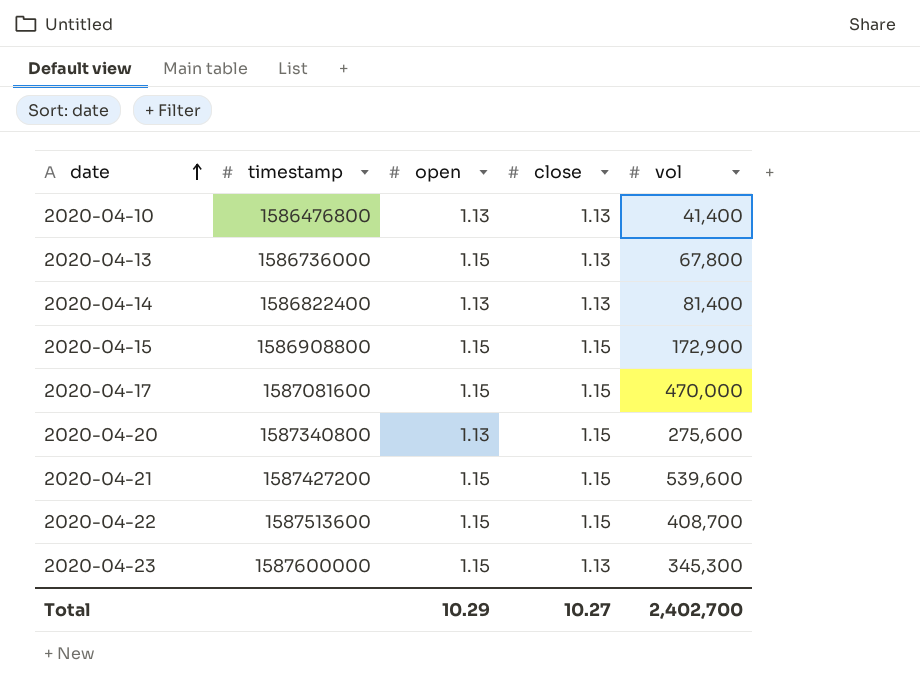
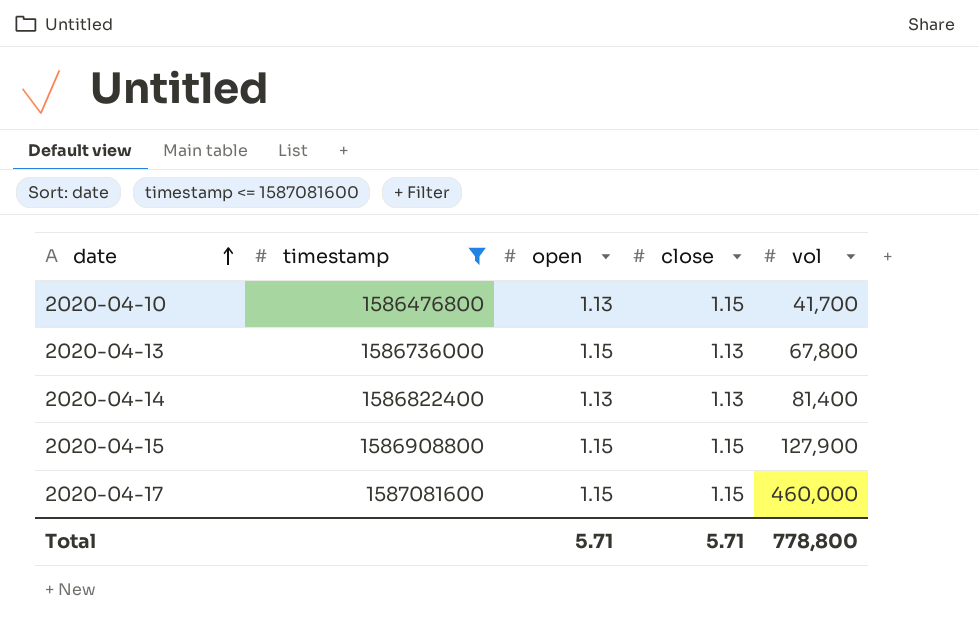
filter: none -> timestamp <= 1587081600
2020-04-10 | close: 1.13 -> 1.15
2020-04-10 | vol: 41,400 -> 41,700
2020-04-15 | vol: 172,900 -> 127,900
2020-04-17 | vol: 470,000 -> 460,000
Total | open: 10.29 -> 5.71
Total | close: 10.27 -> 5.71
Total | vol: 2,402,700 -> 778,800

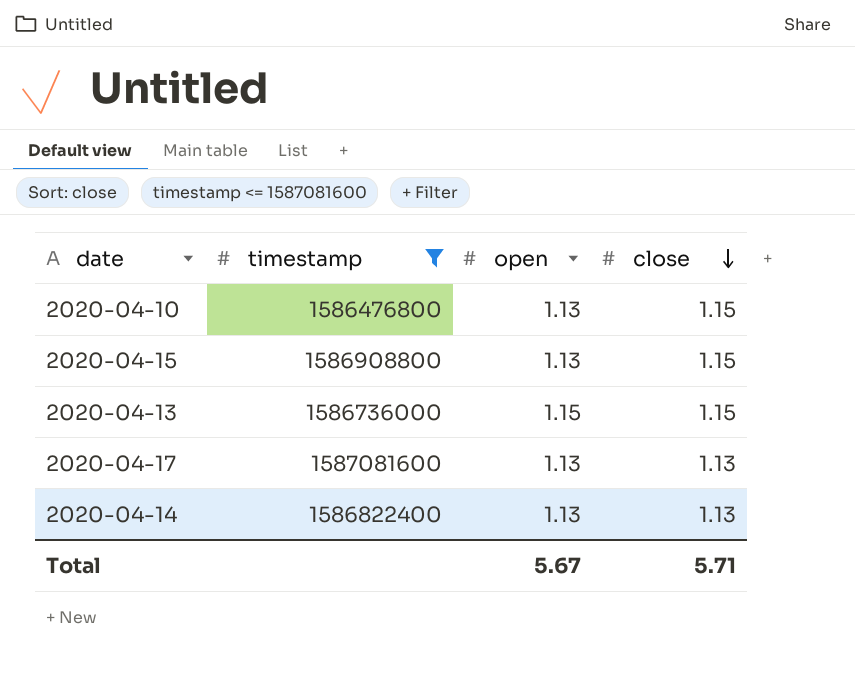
row order: date ascending -> close descending
column vol | position: 5 -> none
2020-04-15 | open: 1.15 -> 1.13
2020-04-13 | close: 1.13 -> 1.15
2020-04-17 | open: 1.15 -> 1.13
2020-04-17 | close: 1.15 -> 1.13
Total | open: 5.71 -> 5.67

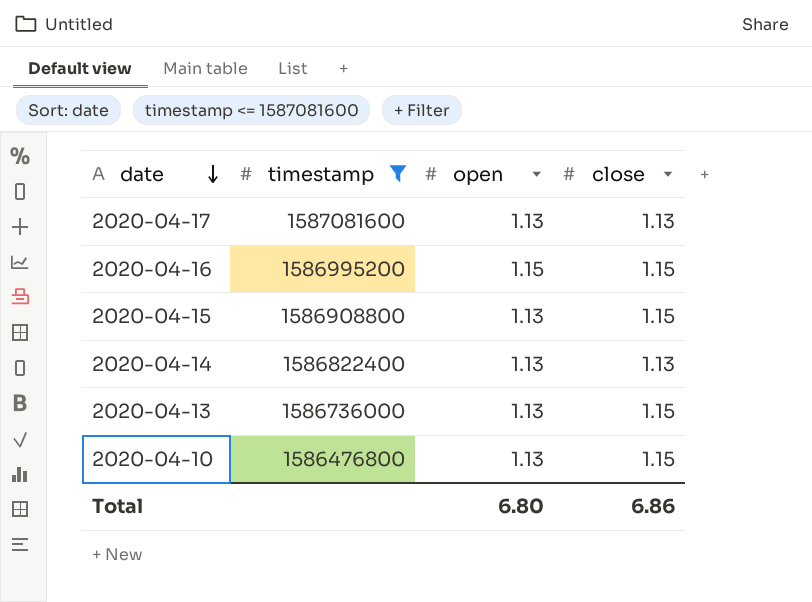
row order: close descending -> date descending
row 2020-04-16: none -> 1586995200 | 1.15 | 1.15
2020-04-13 | open: 1.15 -> 1.13
Total | open: 5.67 -> 6.80
Total | close: 5.71 -> 6.86

